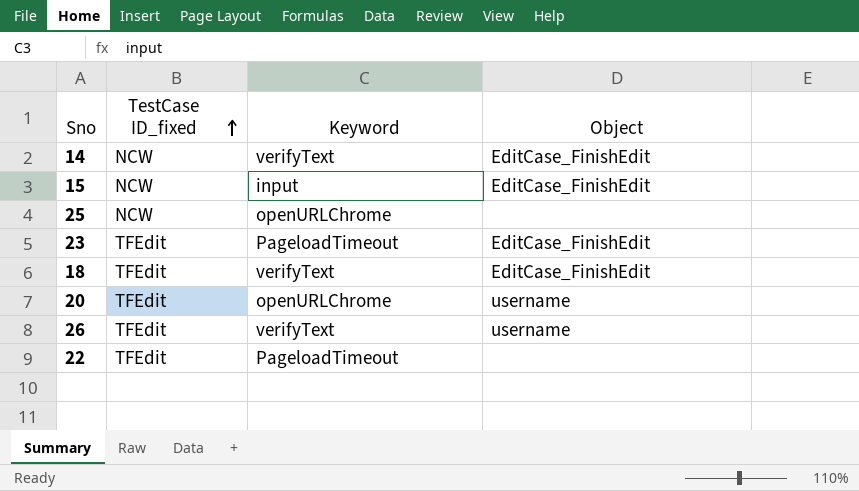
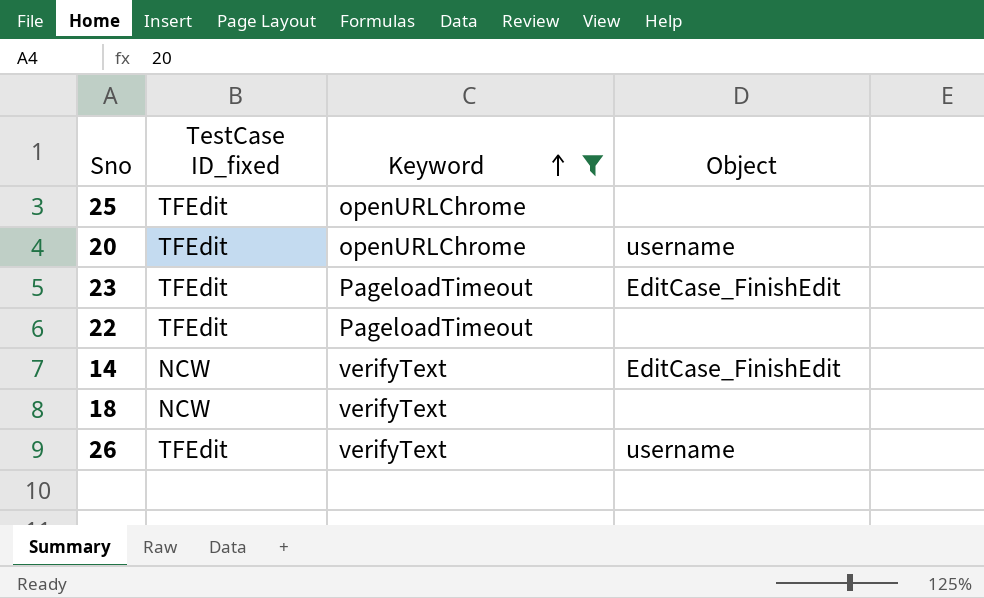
filter: none -> Keyword != input
row order: TestCase ID_fixed ascending -> Keyword ascending
25 | TestCase ID_fixed: NCW -> TFEdit
18 | TestCase ID_fixed: TFEdit -> NCW
18 | Object: EditCase_FinishEdit -> none

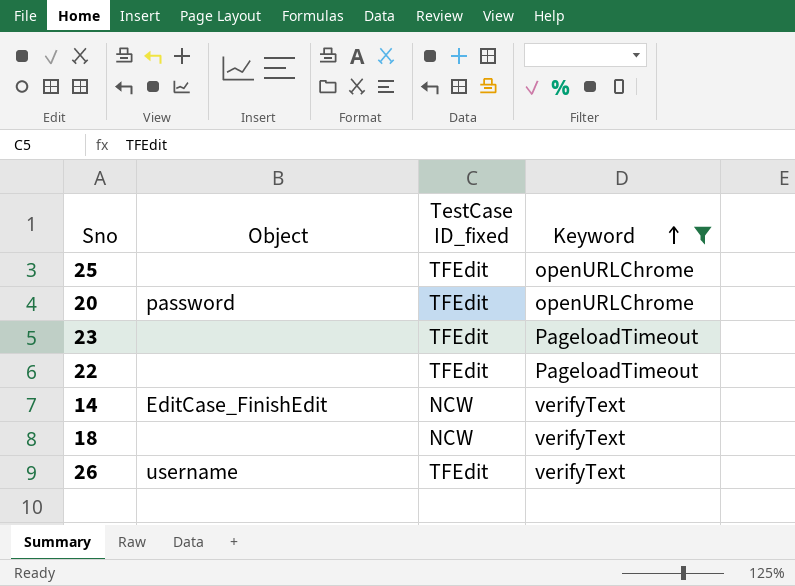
column Object | position: 4 -> 2
20 | Object: username -> password
23 | Object: EditCase_FinishEdit -> none

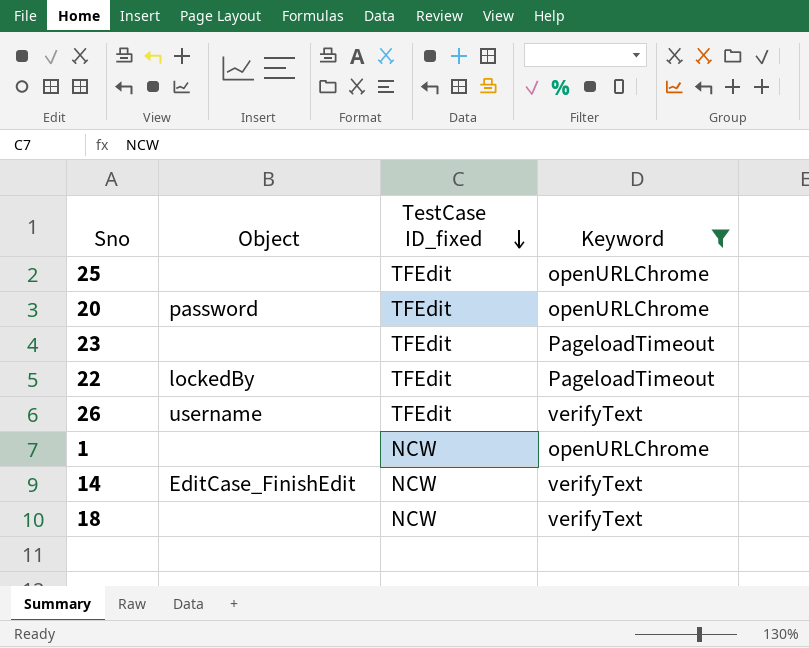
row order: Keyword ascending -> TestCase ID_fixed descending
22 | Object: none -> lockedBy
row 1: none -> none | NCW | openURLChrome

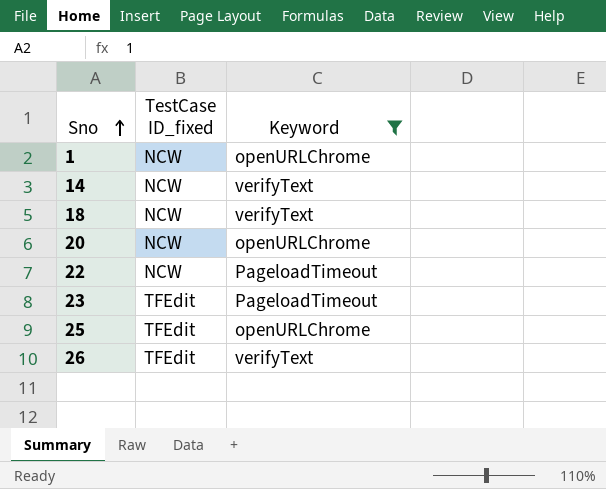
row order: TestCase ID_fixed descending -> Sno ascending
column Object | position: 2 -> none
20 | TestCase ID_fixed: TFEdit -> NCW
22 | TestCase ID_fixed: TFEdit -> NCW

